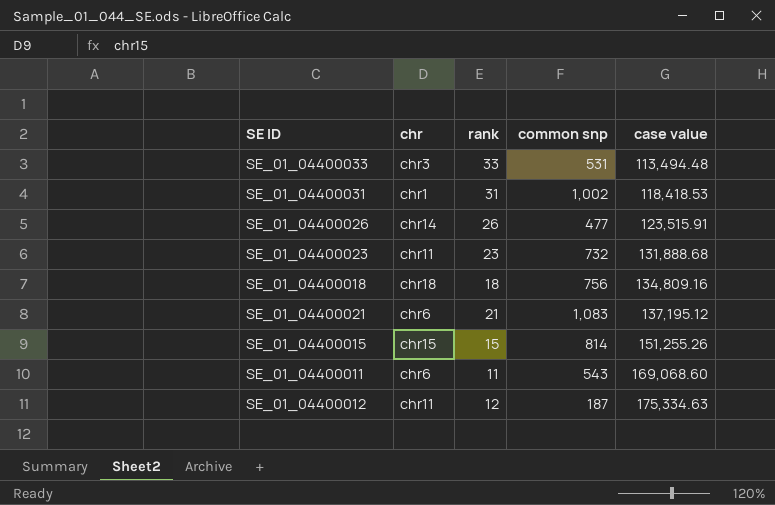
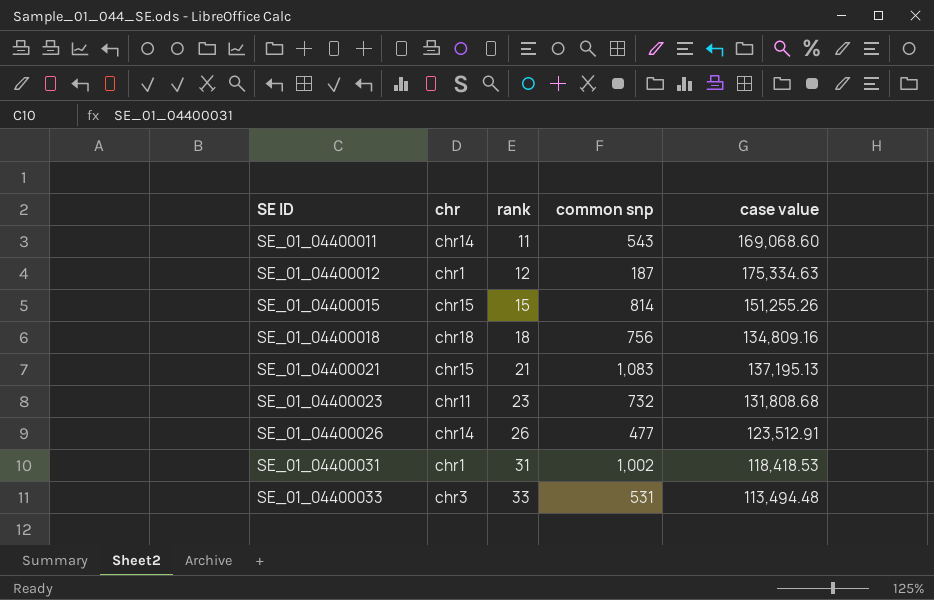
row order: case value ascending -> SE ID ascending
SE_01_04400011 | chr: chr6 -> chr14
SE_01_04400012 | chr: chr11 -> chr1
SE_01_04400021 | chr: chr6 -> chr15
SE_01_04400021 | case value: 137,195.12 -> 137,195.13
SE_01_04400023 | case value: 131,888.68 -> 131,808.68
SE_01_04400026 | case value: 123,515.91 -> 123,512.91

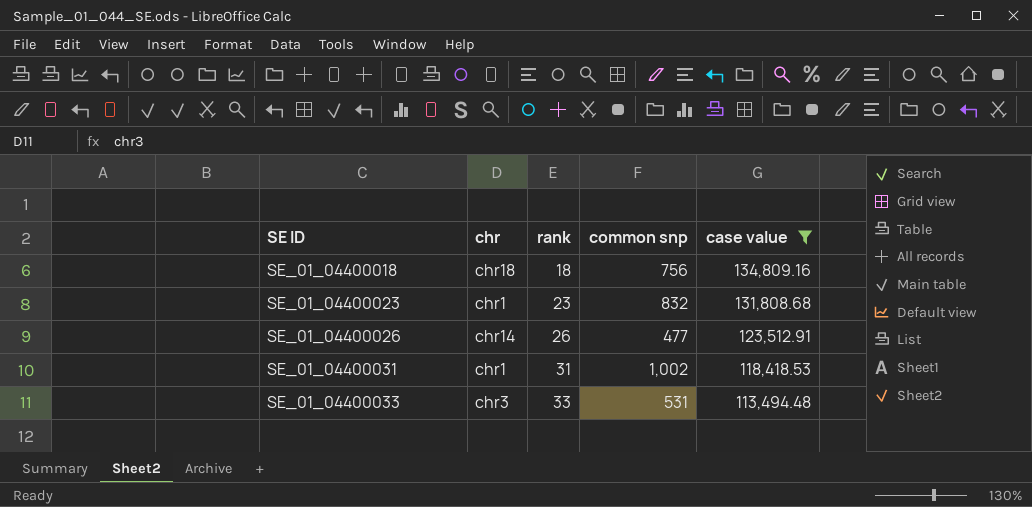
filter: none -> case value <= 134,809.16
SE_01_04400023 | chr: chr11 -> chr1
SE_01_04400023 | common snp: 732 -> 832

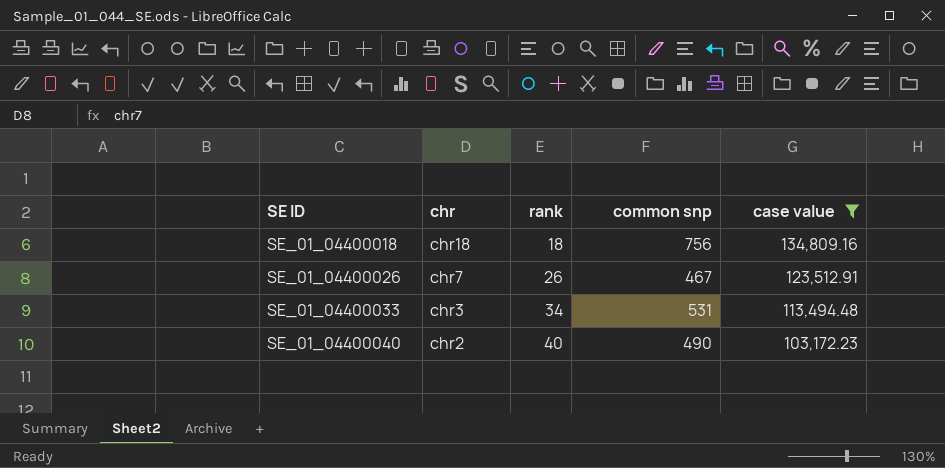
row SE_01_04400023: chr1 | 23 | 832 | 131,808.68 -> none
row SE_01_04400031: chr1 | 31 | 1,002 | 118,418.53 -> none
SE_01_04400026 | chr: chr14 -> chr7
SE_01_04400026 | common snp: 477 -> 467
SE_01_04400033 | rank: 33 -> 34
row SE_01_04400040: none -> chr2 | 40 | 490 | 103,172.23

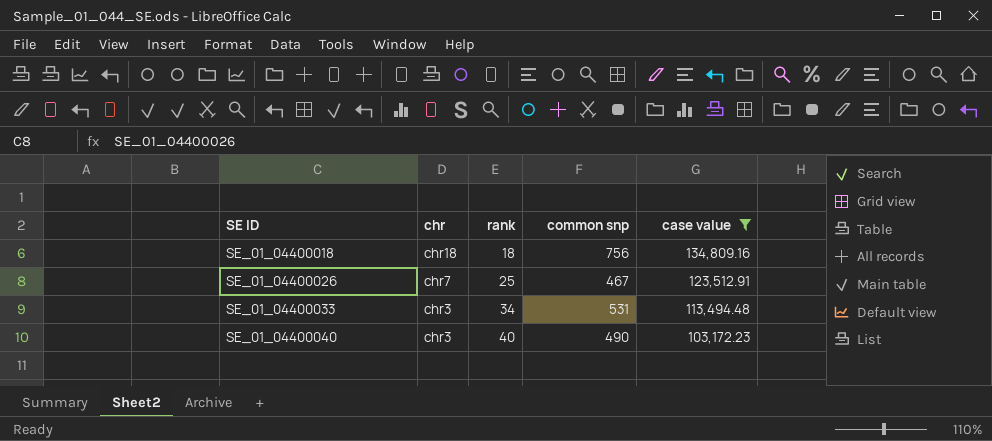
SE_01_04400026 | rank: 26 -> 25
SE_01_04400040 | chr: chr2 -> chr3

